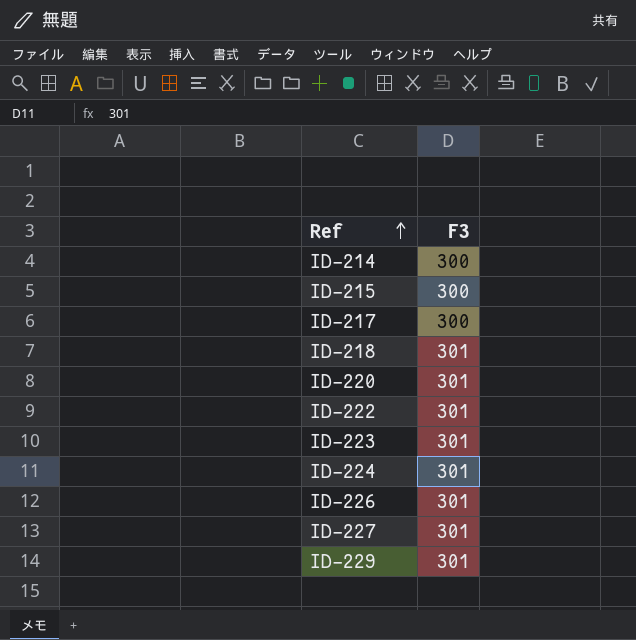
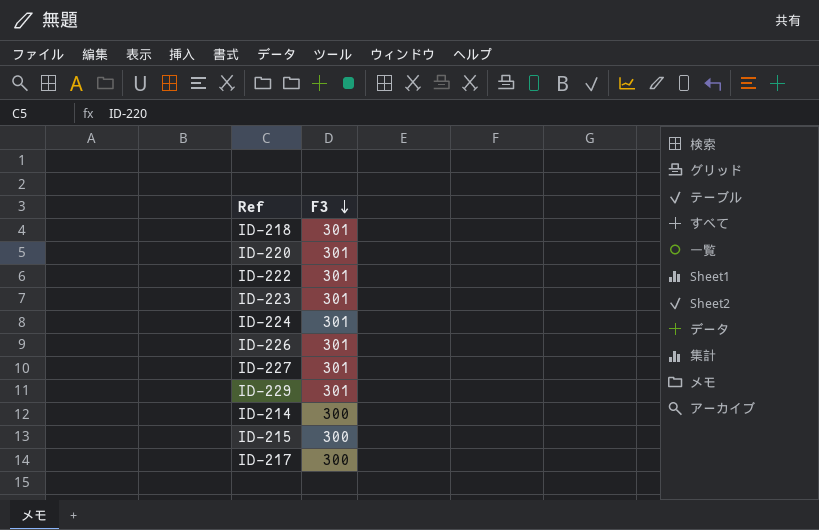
row order: Ref ascending -> F3 descending

